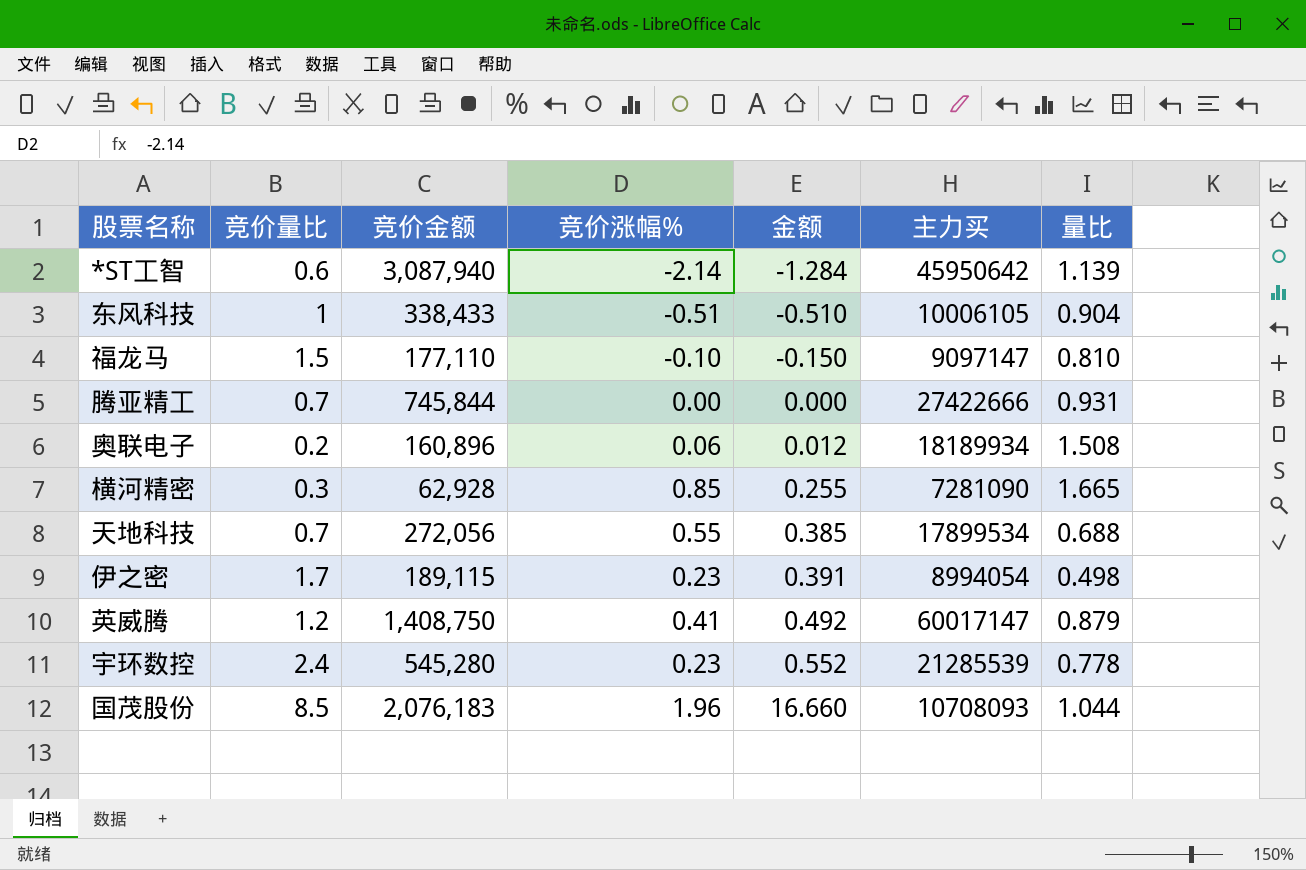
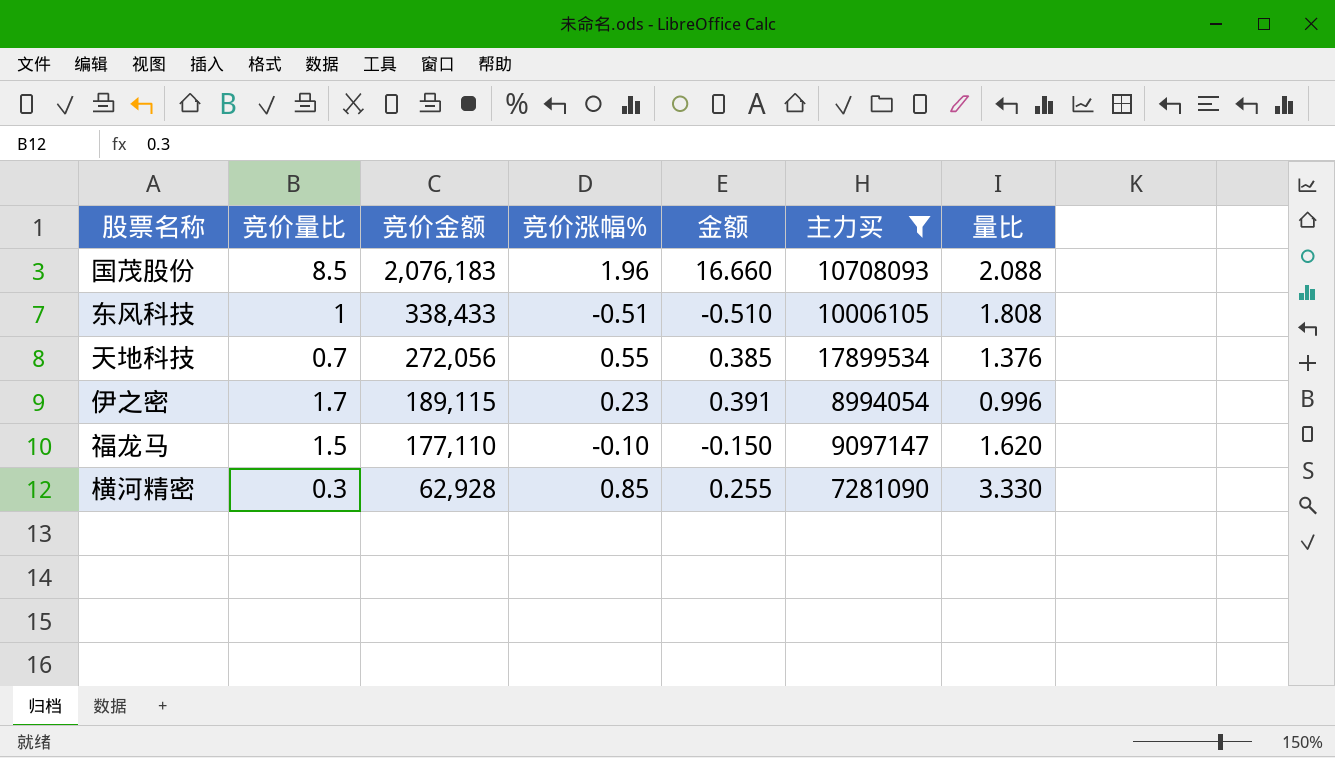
filter: none -> 主力买 <= 17899534
row order: 金额 ascending -> 竞价金额 descending
国茂股份 | 量比: 1.044 -> 2.088
东风科技 | 量比: 0.904 -> 1.808
天地科技 | 量比: 0.688 -> 1.376
伊之密 | 量比: 0.498 -> 0.996
福龙马 | 量比: 0.810 -> 1.620
横河精密 | 量比: 1.665 -> 3.330

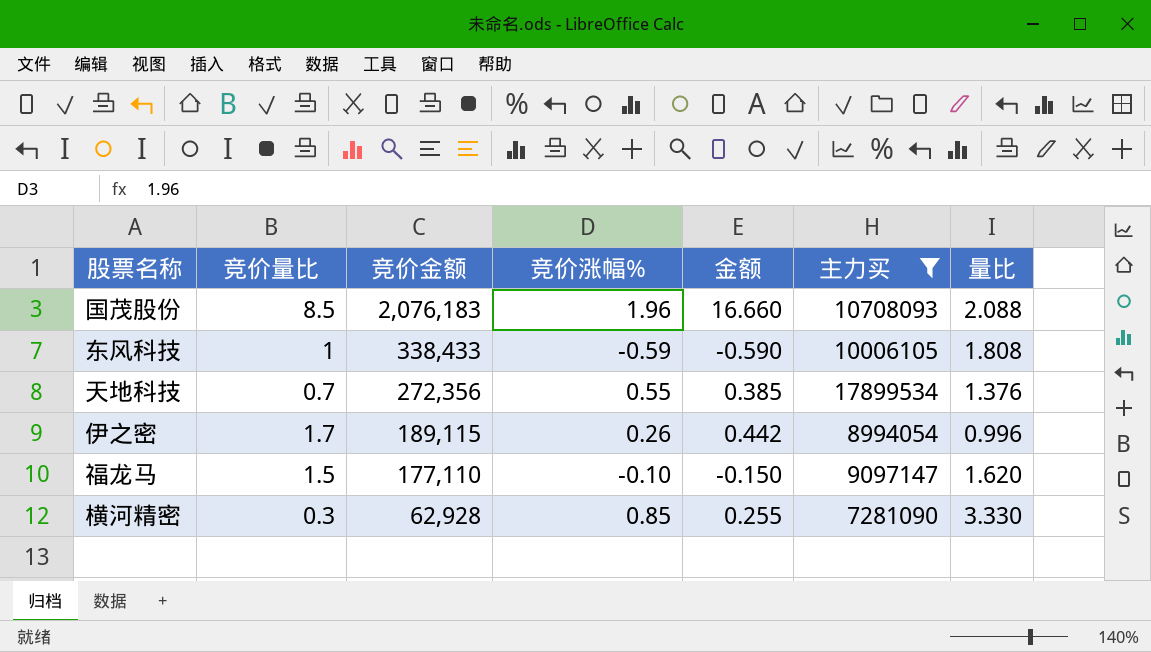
东风科技 | 竞价涨幅%: -0.51 -> -0.59
东风科技 | 金额: -0.510 -> -0.590
天地科技 | 竞价金额: 272,056 -> 272,356
伊之密 | 竞价涨幅%: 0.23 -> 0.26
伊之密 | 金额: 0.391 -> 0.442

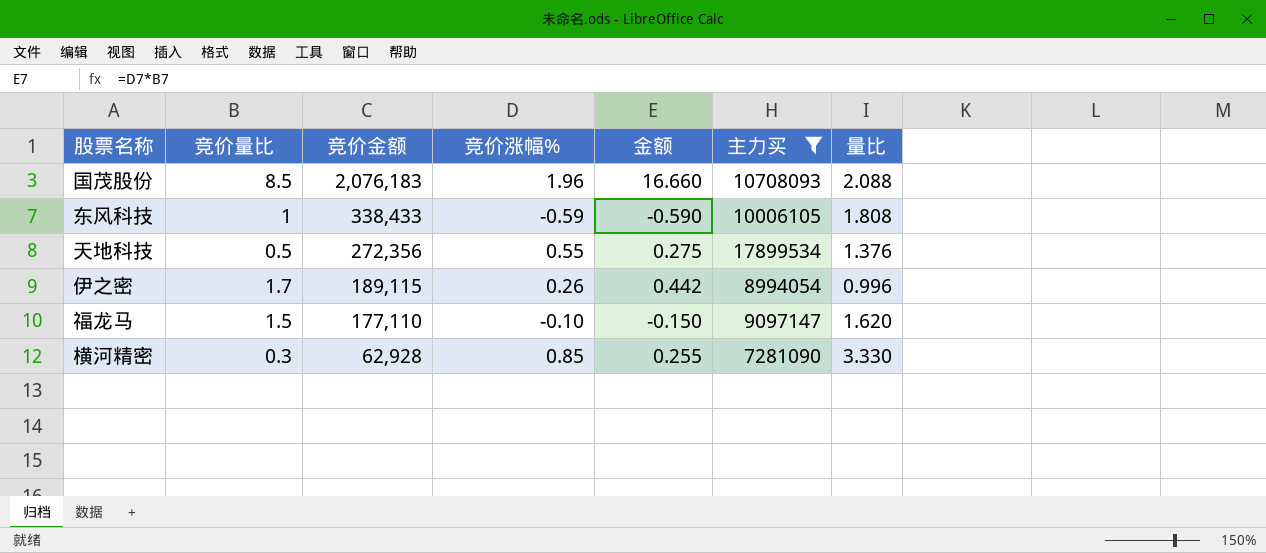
天地科技 | 竞价量比: 0.7 -> 0.5
天地科技 | 金额: 0.385 -> 0.275

